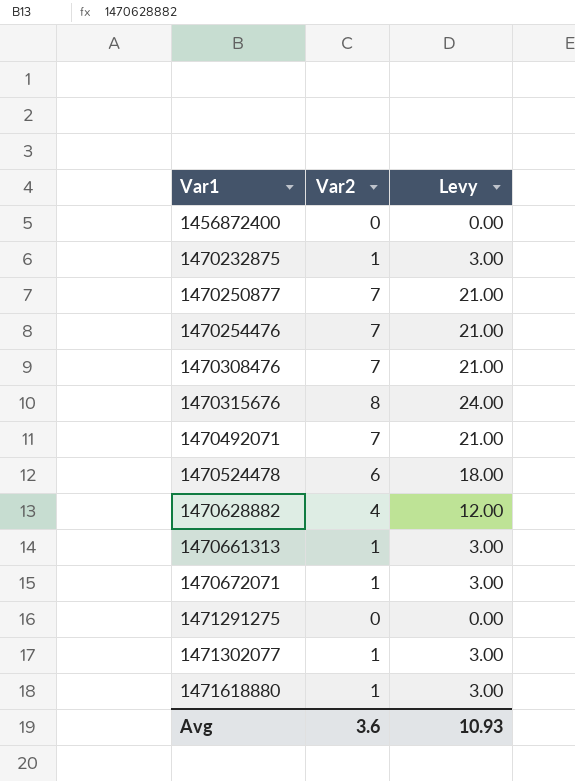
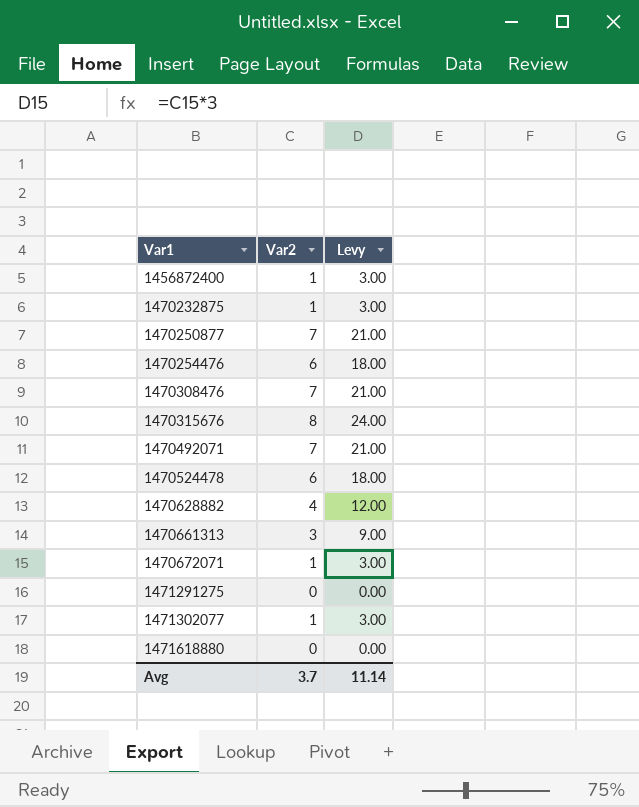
1456872400 | Var2: 0 -> 1
1456872400 | Levy: 0.00 -> 3.00
1470254476 | Var2: 7 -> 6
1470254476 | Levy: 21.00 -> 18.00
1470661313 | Var2: 1 -> 3
1470661313 | Levy: 3.00 -> 9.00
1471618880 | Var2: 1 -> 0
1471618880 | Levy: 3.00 -> 0.00
Avg | Var2: 3.6 -> 3.7
Avg | Levy: 10.93 -> 11.14

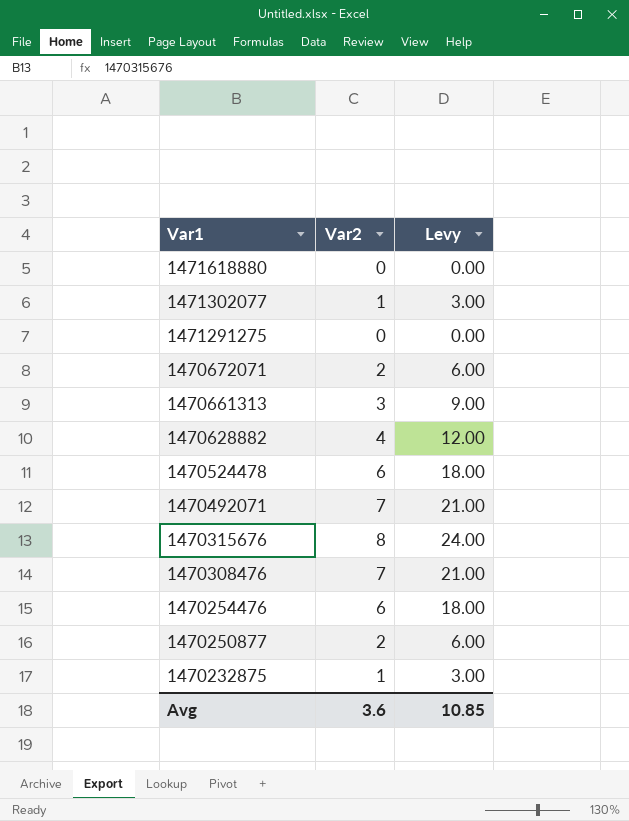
row order: Var1 ascending -> Var1 descending
row 1456872400: 1 | 3.00 -> none
1470672071 | Var2: 1 -> 2
1470672071 | Levy: 3.00 -> 6.00
1470250877 | Var2: 7 -> 2
1470250877 | Levy: 21.00 -> 6.00
Avg | Var2: 3.7 -> 3.6
Avg | Levy: 11.14 -> 10.85

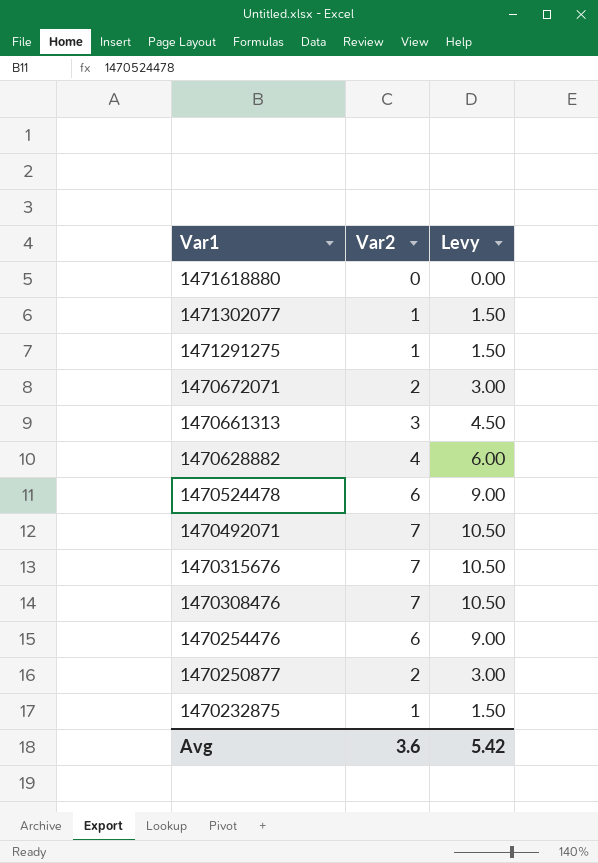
column Levy | formula: [Var2] * 3 -> [Var2] * 1.5
1471291275 | Var2: 0 -> 1
1470315676 | Var2: 8 -> 7
Avg | Levy: 10.85 -> 5.42

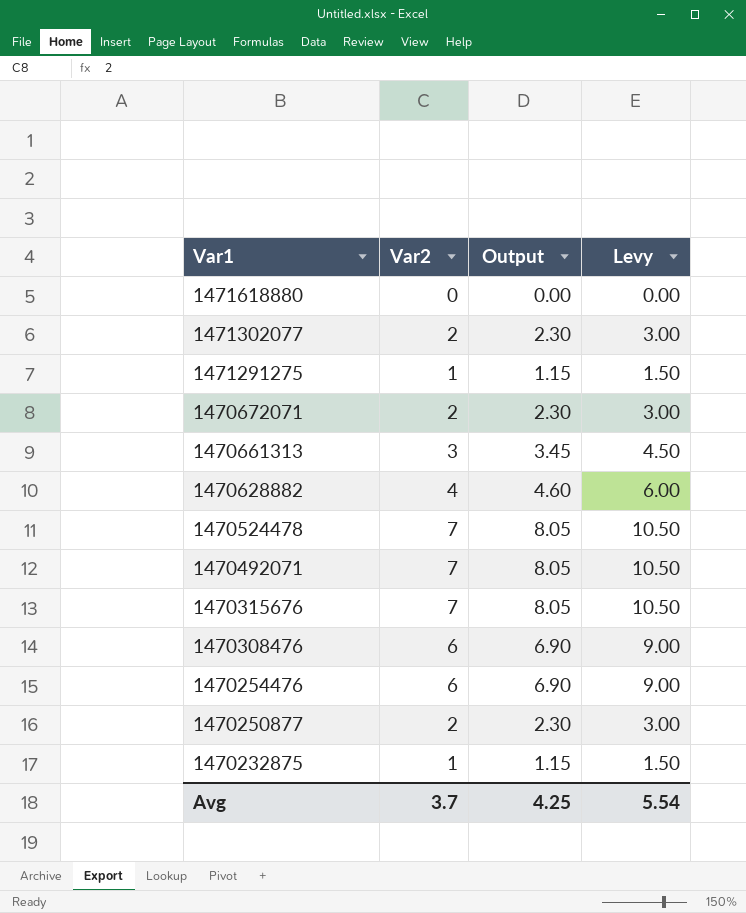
column Output | formula: none -> [Var2] * 1.15
1471302077 | Var2: 1 -> 2
1471302077 | Levy: 1.50 -> 3.00
1470524478 | Var2: 6 -> 7
1470524478 | Levy: 9.00 -> 10.50
1470308476 | Var2: 7 -> 6
1470308476 | Levy: 10.50 -> 9.00
Avg | Var2: 3.6 -> 3.7
Avg | Levy: 5.42 -> 5.54

